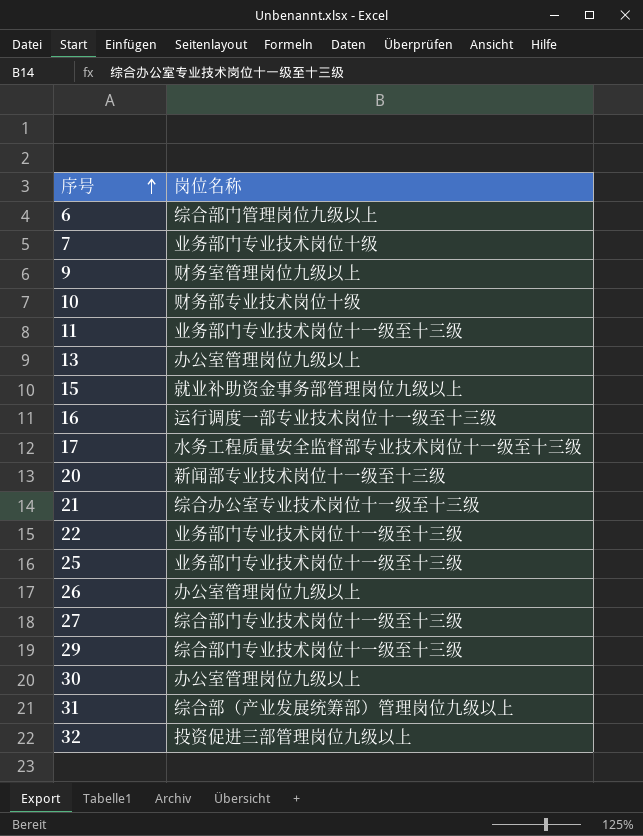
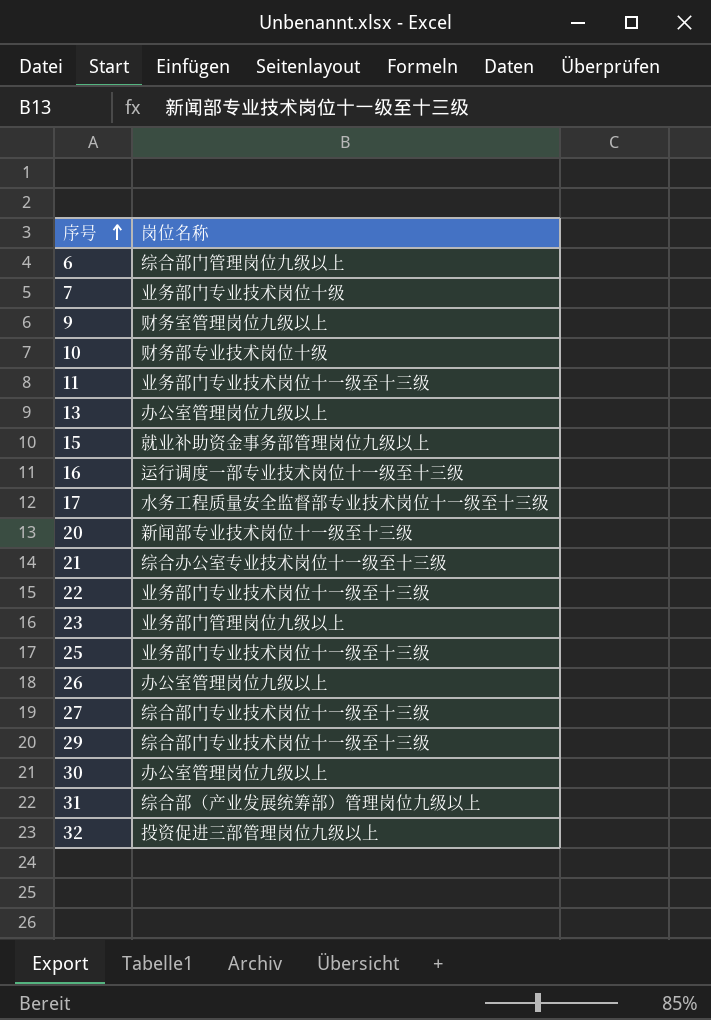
row 23: none -> 业务部门管理岗位九级以上

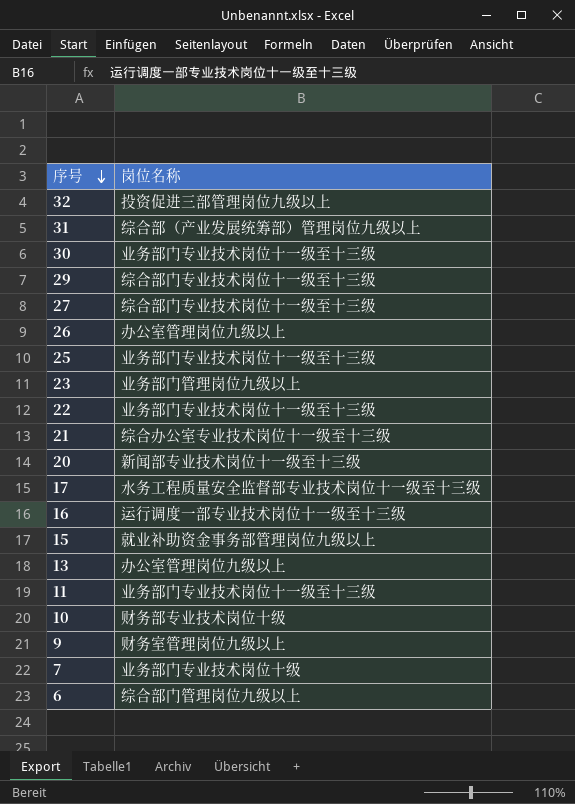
row order: 序号 ascending -> 序号 descending
30 | 岗位名称: 办公室管理岗位九级以上 -> 业务部门专业技术岗位十一级至十三级

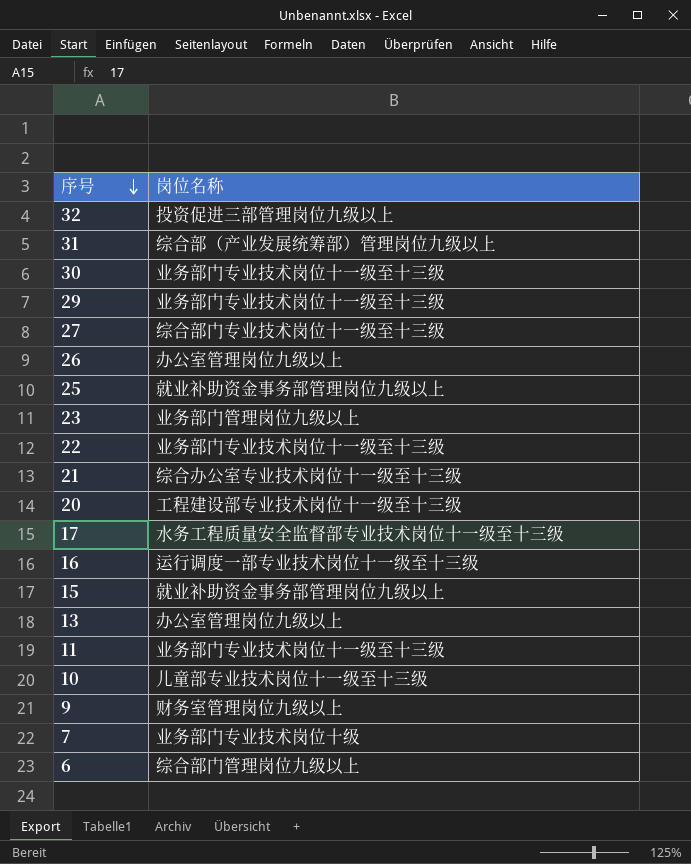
29 | 岗位名称: 综合部门专业技术岗位十一级至十三级 -> 业务部门专业技术岗位十一级至十三级
25 | 岗位名称: 业务部门专业技术岗位十一级至十三级 -> 就业补助资金事务部管理岗位九级以上
20 | 岗位名称: 新闻部专业技术岗位十一级至十三级 -> 工程建设部专业技术岗位十一级至十三级
10 | 岗位名称: 财务部专业技术岗位十级 -> 儿童部专业技术岗位十一级至十三级

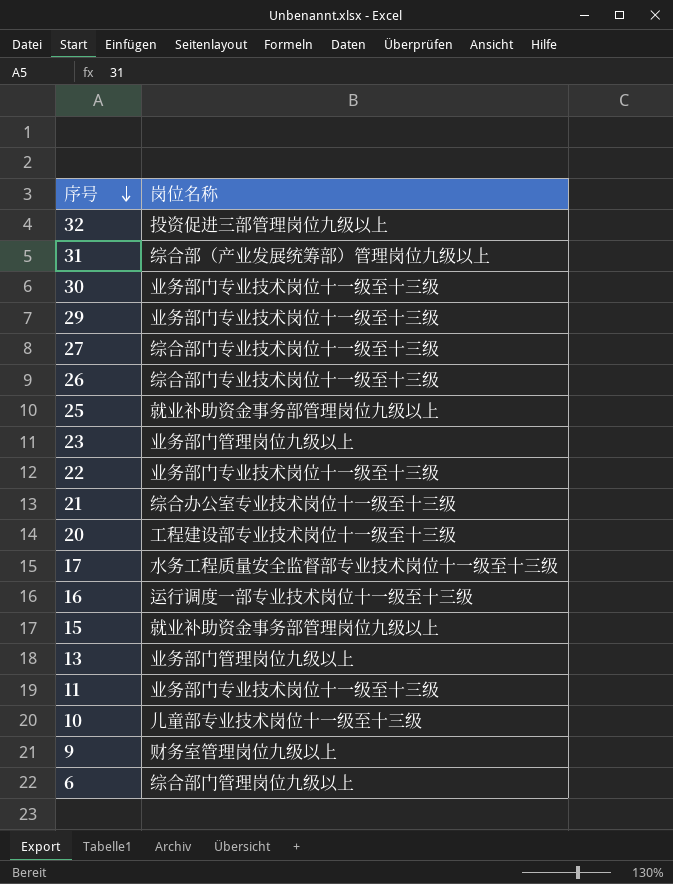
row 7: 业务部门专业技术岗位十级 -> none
26 | 岗位名称: 办公室管理岗位九级以上 -> 综合部门专业技术岗位十一级至十三级
13 | 岗位名称: 办公室管理岗位九级以上 -> 业务部门管理岗位九级以上

